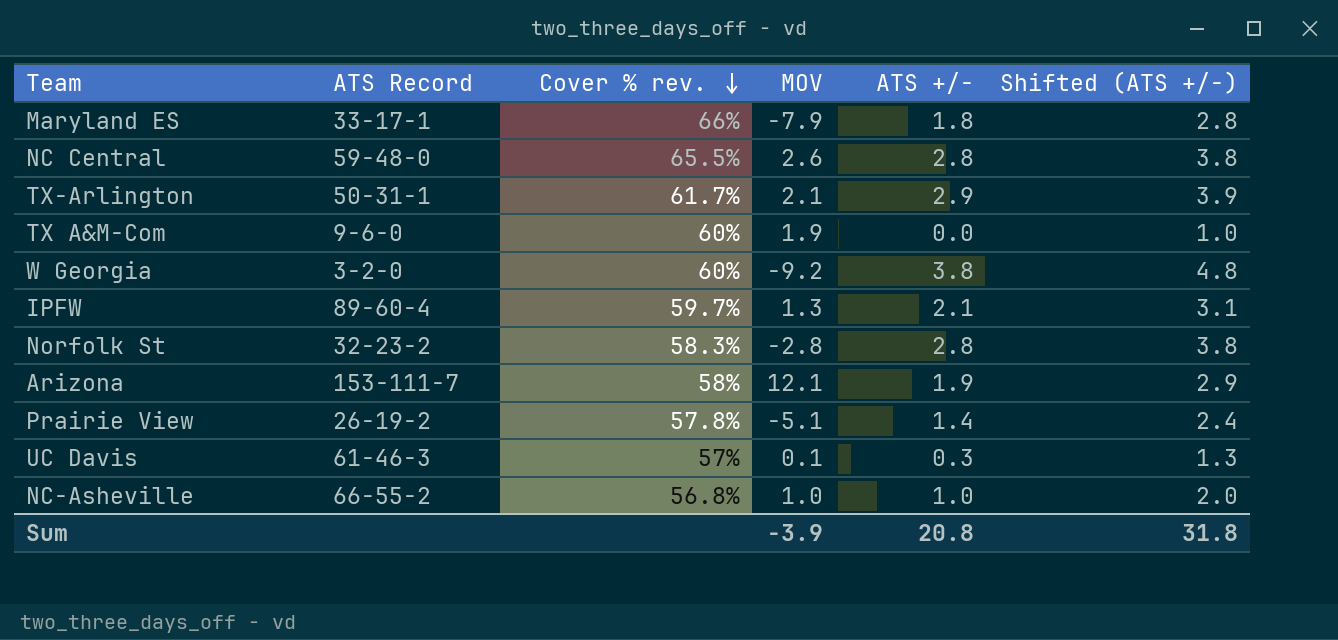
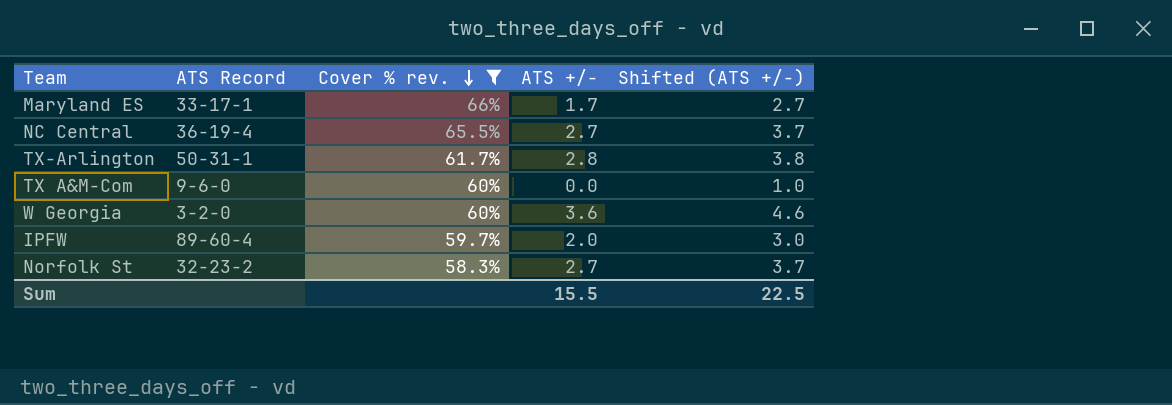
filter: none -> Cover % rev. >= 58.3%
column MOV | position: 4 -> none
Maryland ES | ATS +/-: 1.8 -> 1.7
Maryland ES | Shifted (ATS +/-): 2.8 -> 2.7
NC Central | ATS Record: 59-48-0 -> 36-19-4
NC Central | ATS +/-: 2.8 -> 2.7
NC Central | Shifted (ATS +/-): 3.8 -> 3.7
TX-Arlington | ATS +/-: 2.9 -> 2.8
TX-Arlington | Shifted (ATS +/-): 3.9 -> 3.8
W Georgia | ATS +/-: 3.8 -> 3.6
W Georgia | Shifted (ATS +/-): 4.8 -> 4.6
IPFW | ATS +/-: 2.1 -> 2.0
IPFW | Shifted (ATS +/-): 3.1 -> 3.0
Norfolk St | ATS +/-: 2.8 -> 2.7
Norfolk St | Shifted (ATS +/-): 3.8 -> 3.7
Sum | ATS +/-: 20.8 -> 15.5
Sum | Shifted (ATS +/-): 31.8 -> 22.5

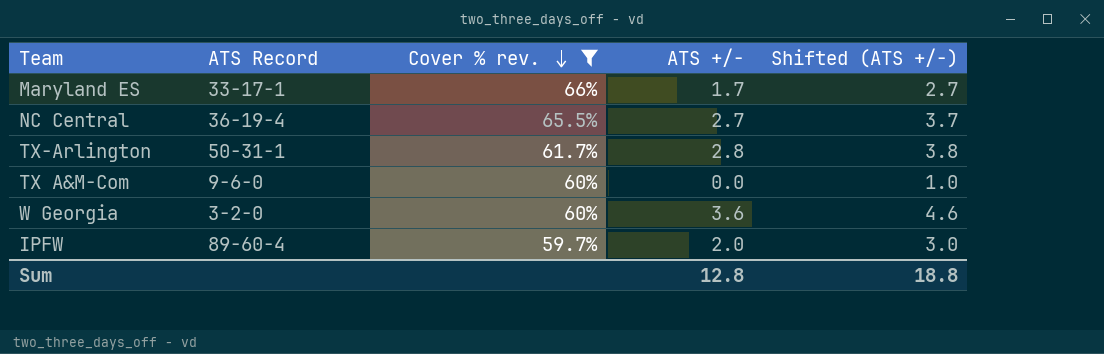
row Norfolk St: 32-23-2 | 58.3% | 2.7 | 3.7 -> none
Sum | ATS +/-: 15.5 -> 12.8
Sum | Shifted (ATS +/-): 22.5 -> 18.8

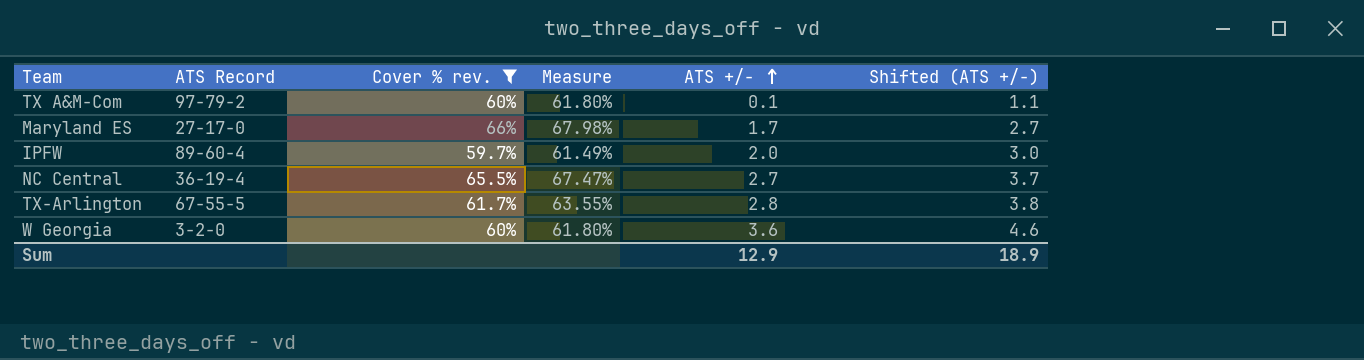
row order: Cover % rev. descending -> ATS +/- ascending
column Measure | formula: none -> [Cover % rev.] * 1.03
TX A&M-Com | ATS Record: 9-6-0 -> 97-79-2
TX A&M-Com | ATS +/-: 0.0 -> 0.1
TX A&M-Com | Shifted (ATS +/-): 1.0 -> 1.1
Maryland ES | ATS Record: 33-17-1 -> 27-17-0
TX-Arlington | ATS Record: 50-31-1 -> 67-55-5
Sum | ATS +/-: 12.8 -> 12.9
Sum | Shifted (ATS +/-): 18.8 -> 18.9

